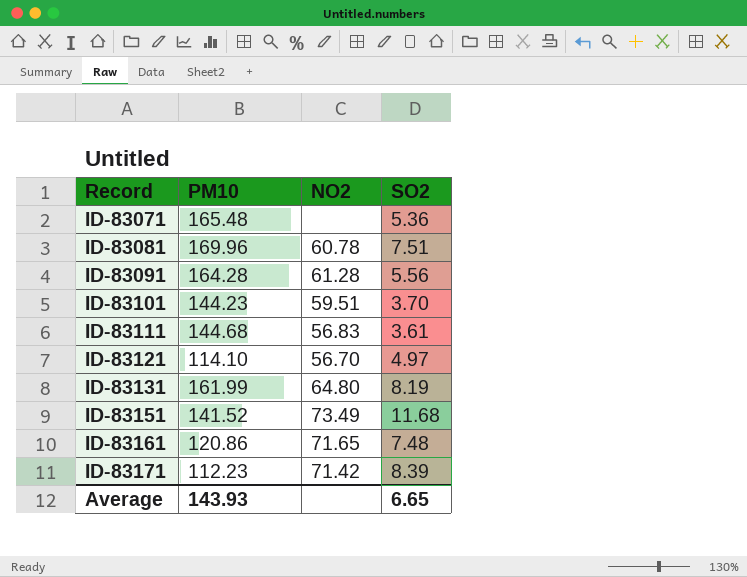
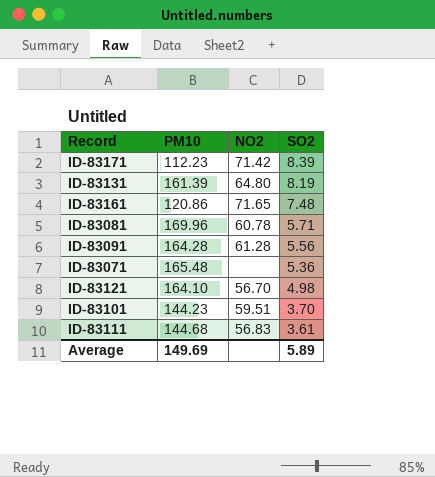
row order: Record ascending -> SO2 descending
row ID-83151: 141.52 | 73.49 | 11.68 -> none
ID-83131 | PM10: 161.99 -> 161.39
ID-83081 | SO2: 7.51 -> 5.71
ID-83121 | PM10: 114.10 -> 164.10
ID-83121 | SO2: 4.97 -> 4.98
Average | PM10: 143.93 -> 149.69
Average | SO2: 6.65 -> 5.89

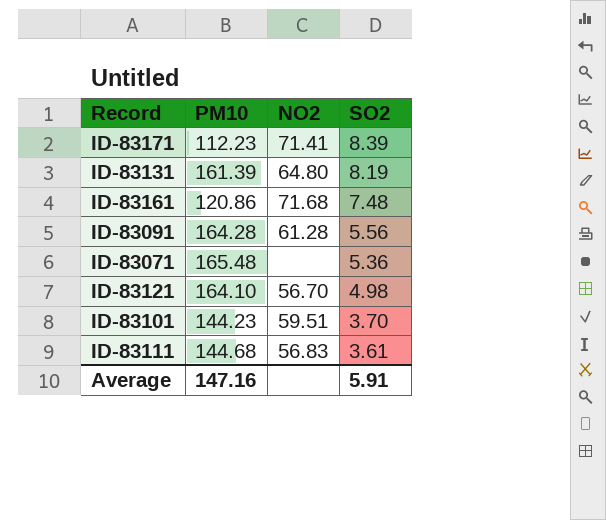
row ID-83081: 169.96 | 60.78 | 5.71 -> none
ID-83171 | NO2: 71.42 -> 71.41
ID-83161 | NO2: 71.65 -> 71.68
Average | PM10: 149.69 -> 147.16
Average | SO2: 5.89 -> 5.91

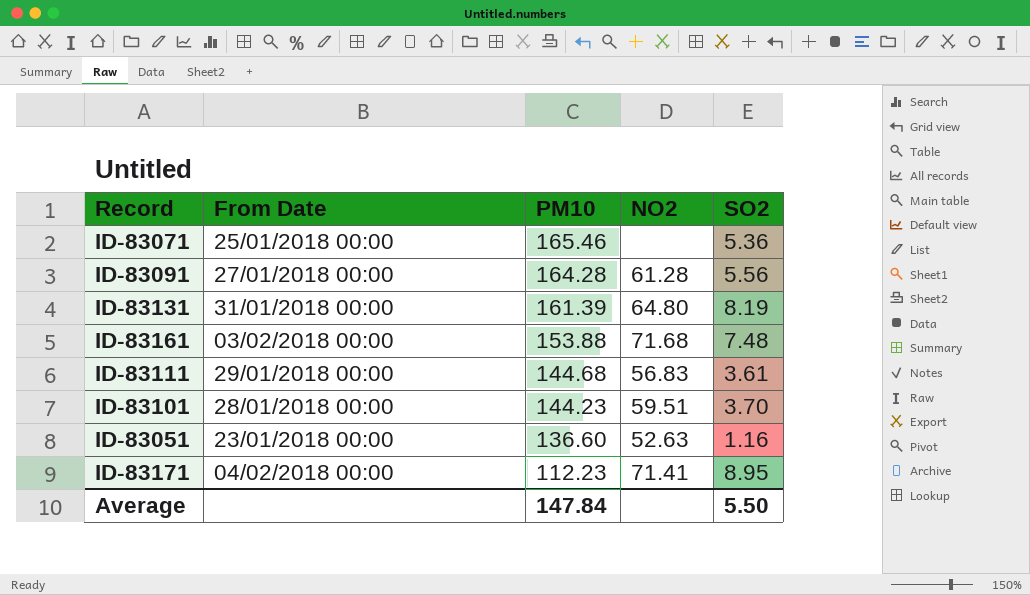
row order: SO2 descending -> PM10 descending
column From Date | position: none -> 2
row ID-83121: 164.10 | 56.70 | 4.98 -> none
ID-83071 | PM10: 165.48 -> 165.46
ID-83161 | PM10: 120.86 -> 153.88
row ID-83051: none -> 23/01/2018 00:00 | 136.60 | 52.63 | 1.16
ID-83171 | SO2: 8.39 -> 8.95
Average | PM10: 147.16 -> 147.84
Average | SO2: 5.91 -> 5.50

